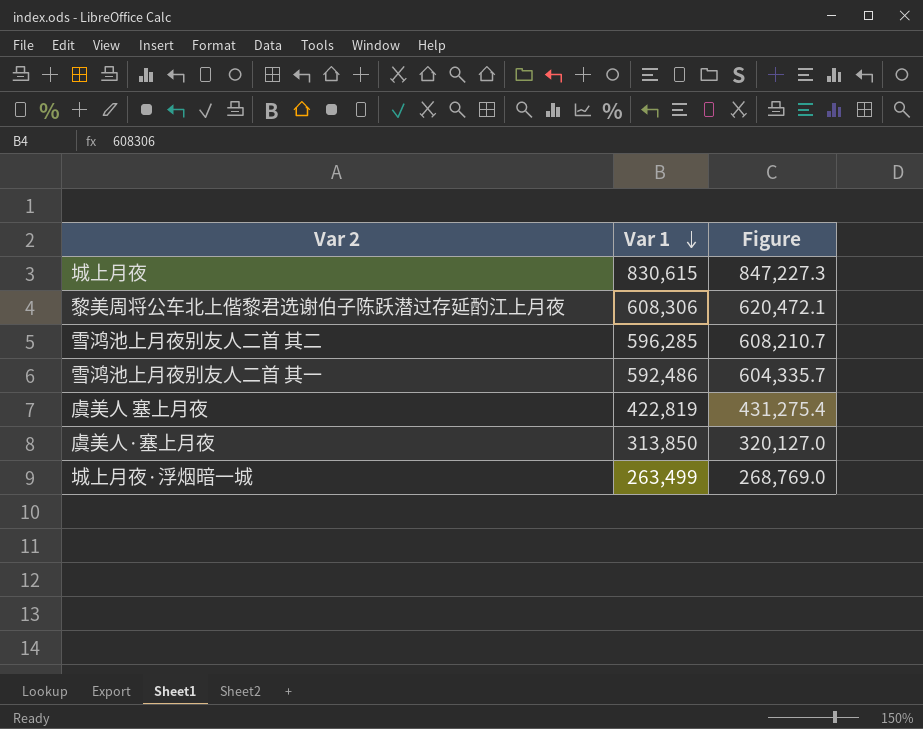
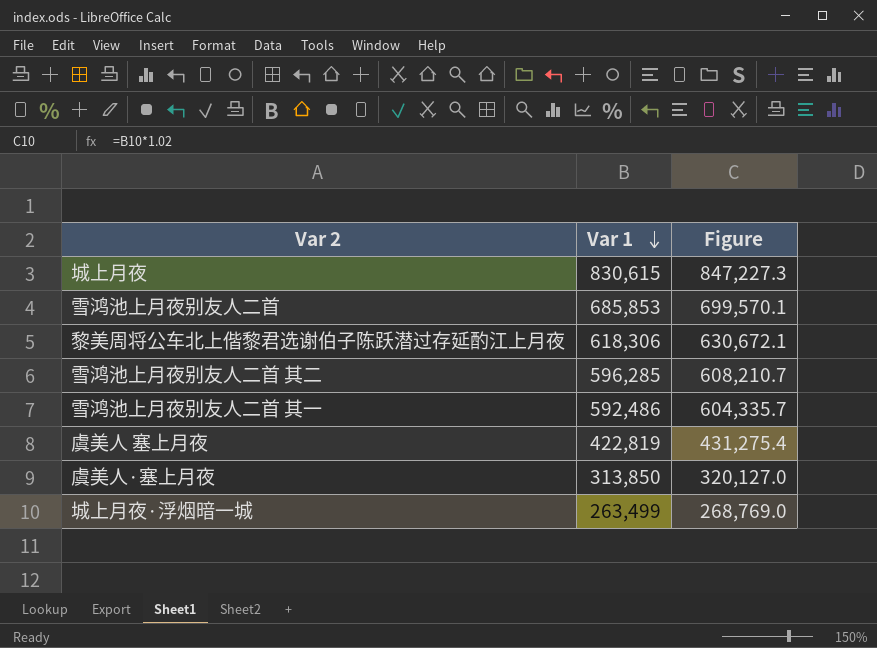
row 雪鸿池上月夜别友人二首: none -> 685,853 | 699,570.1
黎美周将公车北上偕黎君选谢伯子陈跃潜过存延酌江上月夜 | Var 1: 608,306 -> 618,306
黎美周将公车北上偕黎君选谢伯子陈跃潜过存延酌江上月夜 | Figure: 620,472.1 -> 630,672.1

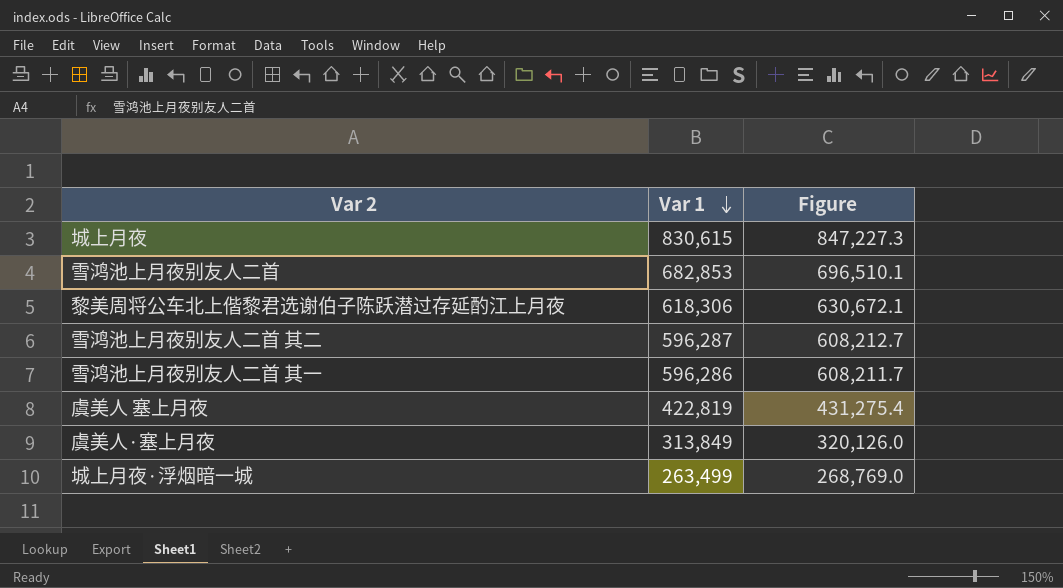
雪鸿池上月夜别友人二首 | Var 1: 685,853 -> 682,853
雪鸿池上月夜别友人二首 | Figure: 699,570.1 -> 696,510.1
雪鸿池上月夜别友人二首 其二 | Var 1: 596,285 -> 596,287
雪鸿池上月夜别友人二首 其二 | Figure: 608,210.7 -> 608,212.7
雪鸿池上月夜别友人二首 其一 | Var 1: 592,486 -> 596,286
雪鸿池上月夜别友人二首 其一 | Figure: 604,335.7 -> 608,211.7
虞美人·塞上月夜 | Var 1: 313,850 -> 313,849
虞美人·塞上月夜 | Figure: 320,127.0 -> 320,126.0

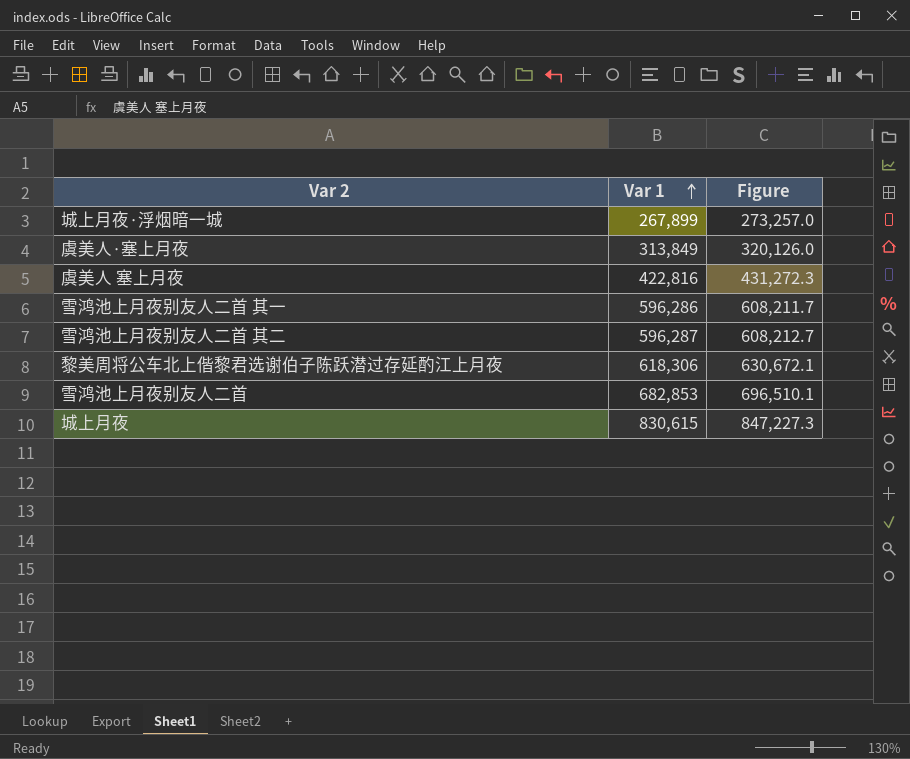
row order: Var 1 descending -> Var 1 ascending
城上月夜·浮烟暗一城 | Var 1: 263,499 -> 267,899
城上月夜·浮烟暗一城 | Figure: 268,769.0 -> 273,257.0
虞美人 塞上月夜 | Var 1: 422,819 -> 422,816
虞美人 塞上月夜 | Figure: 431,275.4 -> 431,272.3

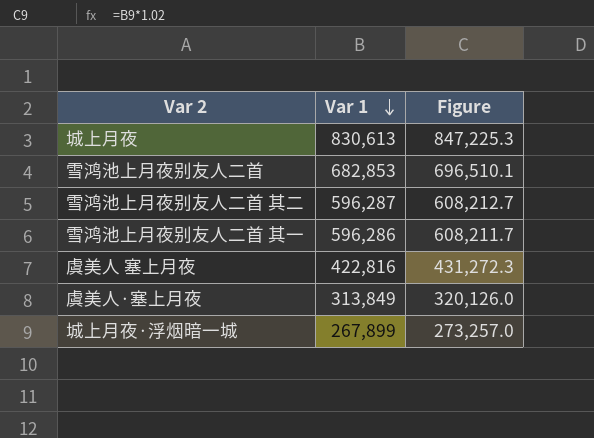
row order: Var 1 ascending -> Var 1 descending
row 黎美周将公车北上偕黎君选谢伯子陈跃潜过存延酌江上月夜: 618,306 | 630,672.1 -> none
城上月夜 | Var 1: 830,615 -> 830,613
城上月夜 | Figure: 847,227.3 -> 847,225.3

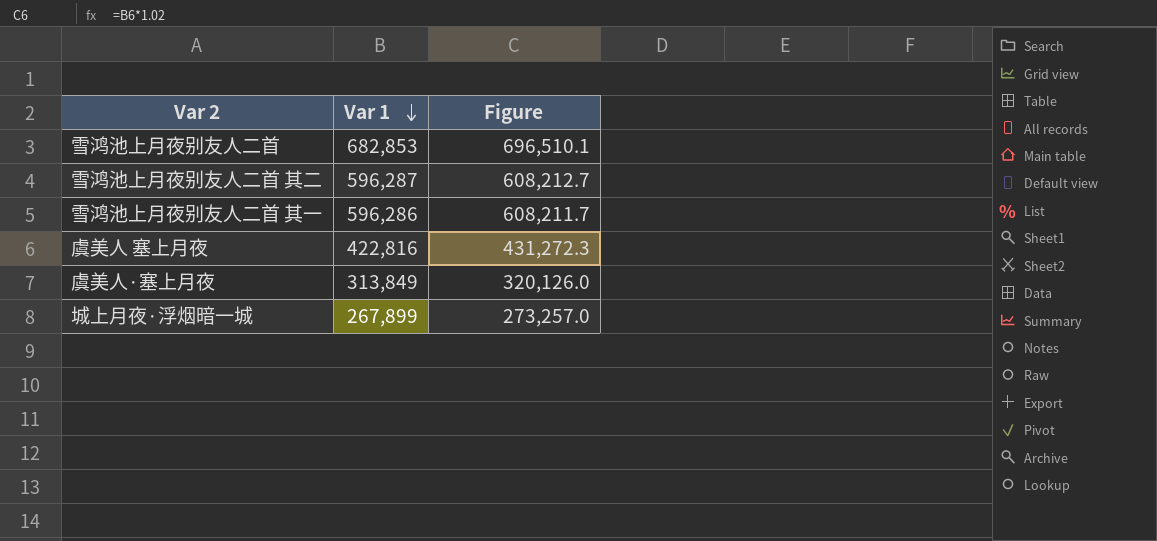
row 城上月夜: 830,613 | 847,225.3 -> none

